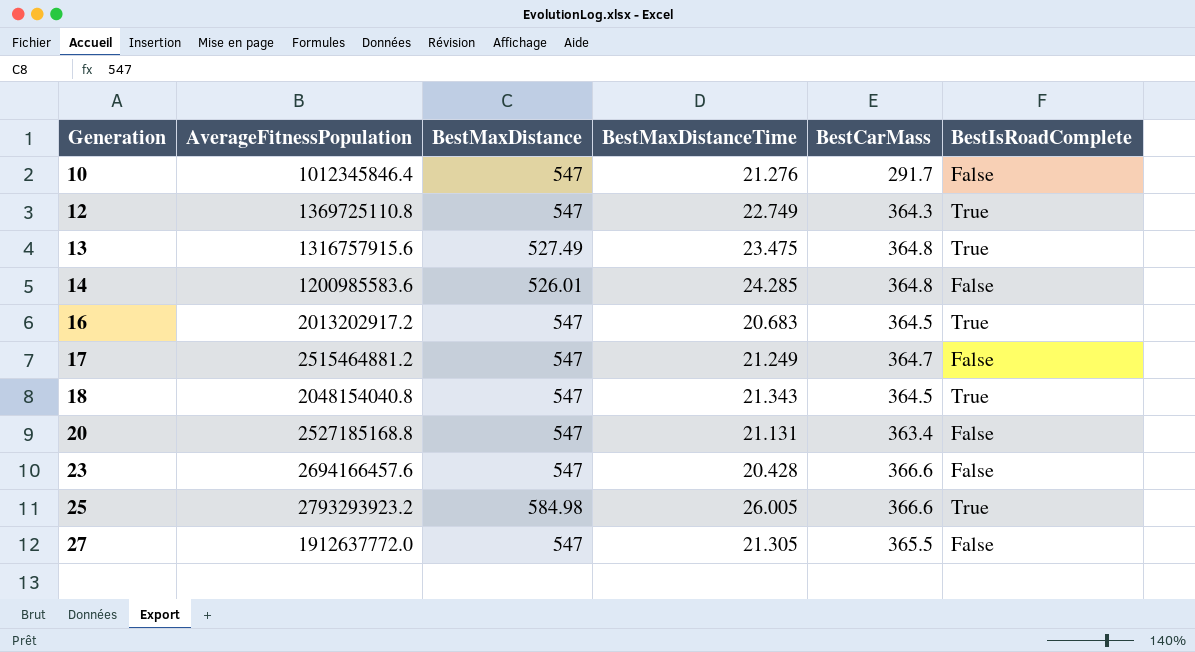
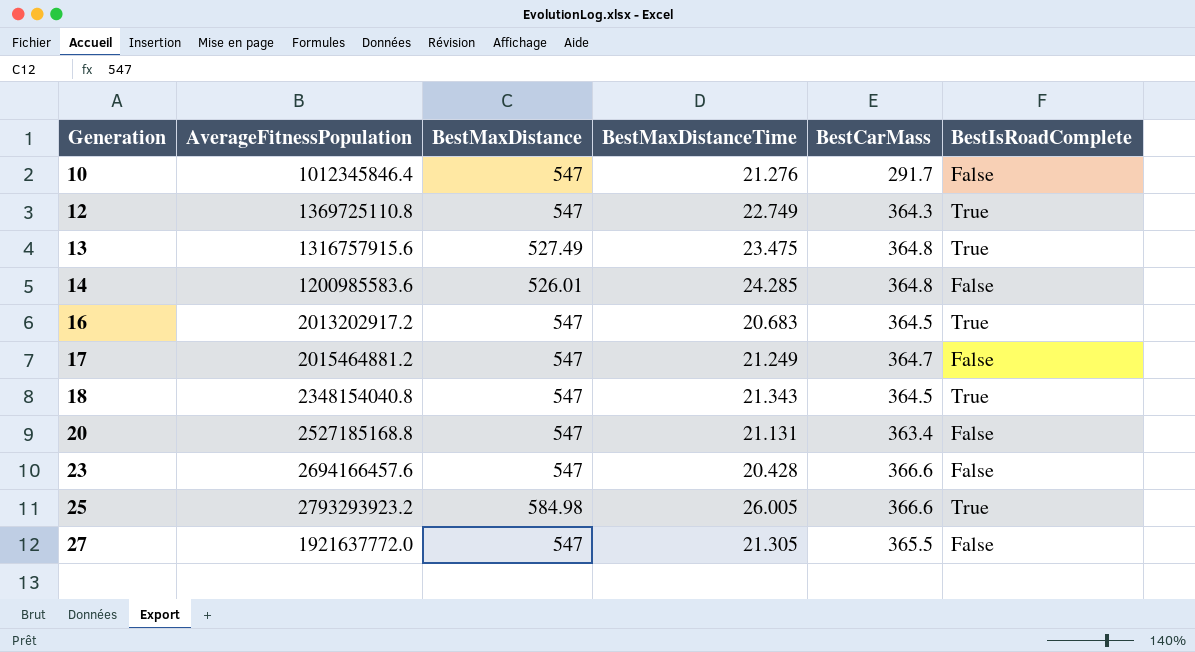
17 | AverageFitnessPopulation: 2515464881.2 -> 2015464881.2
18 | AverageFitnessPopulation: 2048154040.8 -> 2348154040.8
27 | AverageFitnessPopulation: 1912637772.0 -> 1921637772.0

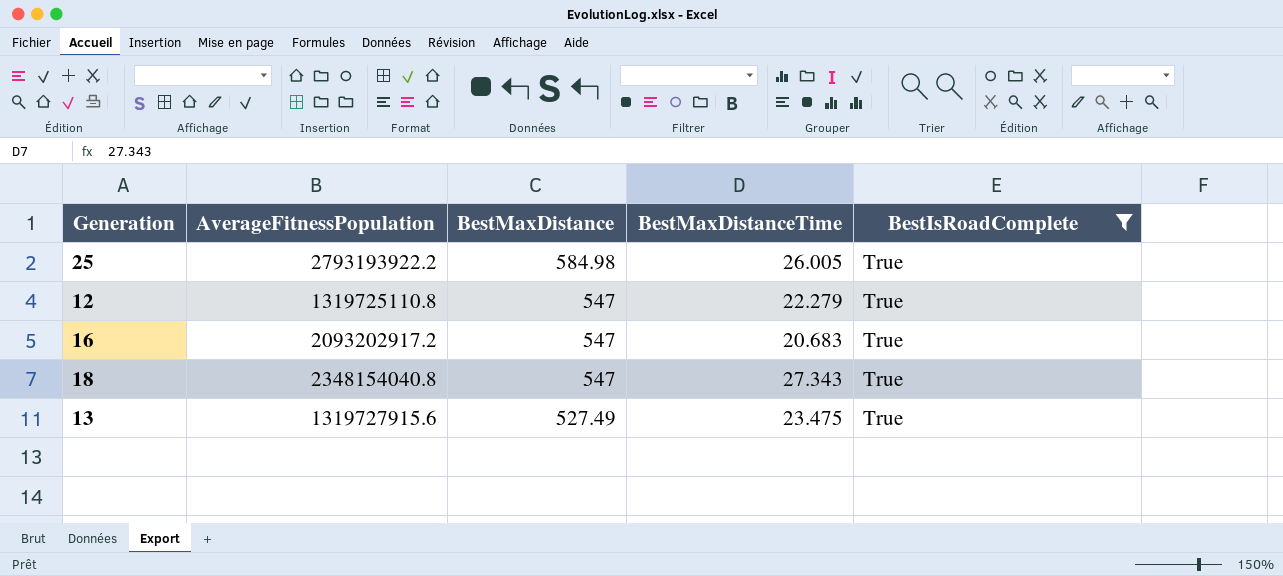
filter: none -> BestIsRoadComplete = True
row order: Generation ascending -> BestMaxDistance descending
column BestCarMass | position: 5 -> none
25 | AverageFitnessPopulation: 2793293923.2 -> 2793193922.2
12 | AverageFitnessPopulation: 1369725110.8 -> 1319725110.8
12 | BestMaxDistanceTime: 22.749 -> 22.279
16 | AverageFitnessPopulation: 2013202917.2 -> 2093202917.2
18 | BestMaxDistanceTime: 21.343 -> 27.343
13 | AverageFitnessPopulation: 1316757915.6 -> 1319727915.6

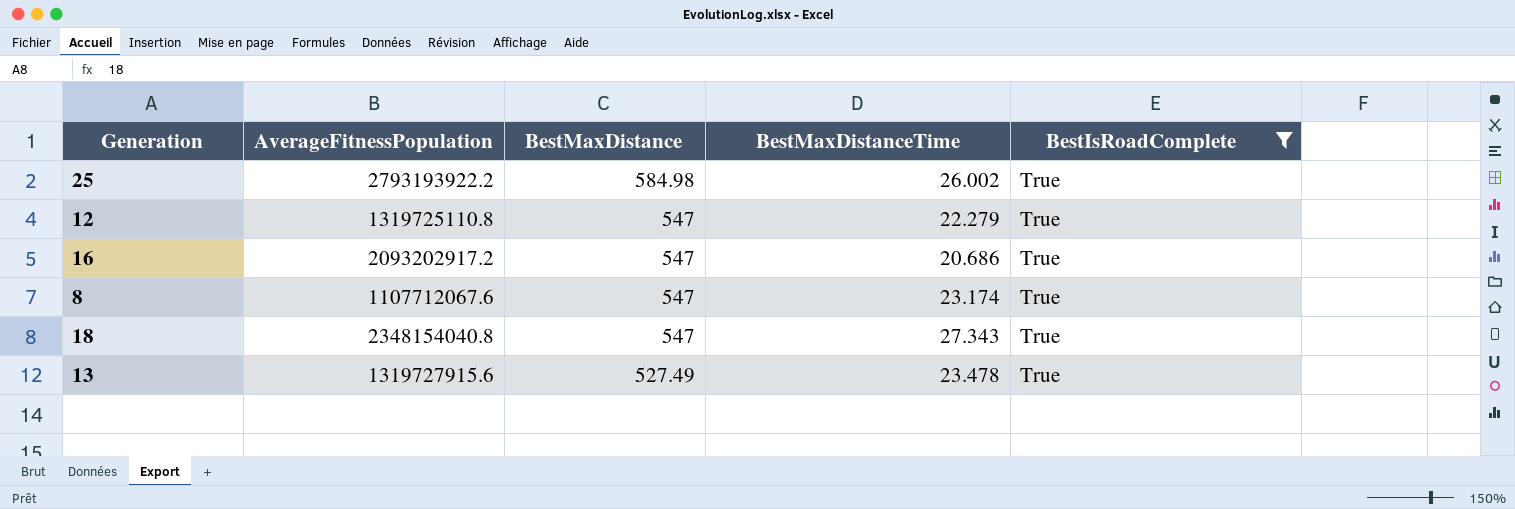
25 | BestMaxDistanceTime: 26.005 -> 26.002
16 | BestMaxDistanceTime: 20.683 -> 20.686
row 8: none -> 1107712067.6 | 547 | 23.174 | True
13 | BestMaxDistanceTime: 23.475 -> 23.478

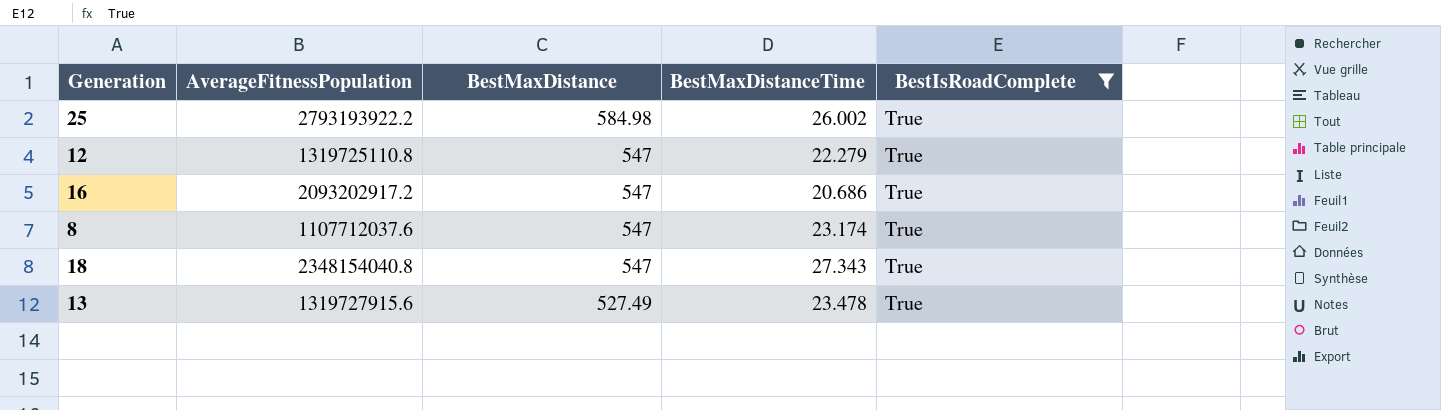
8 | AverageFitnessPopulation: 1107712067.6 -> 1107712037.6

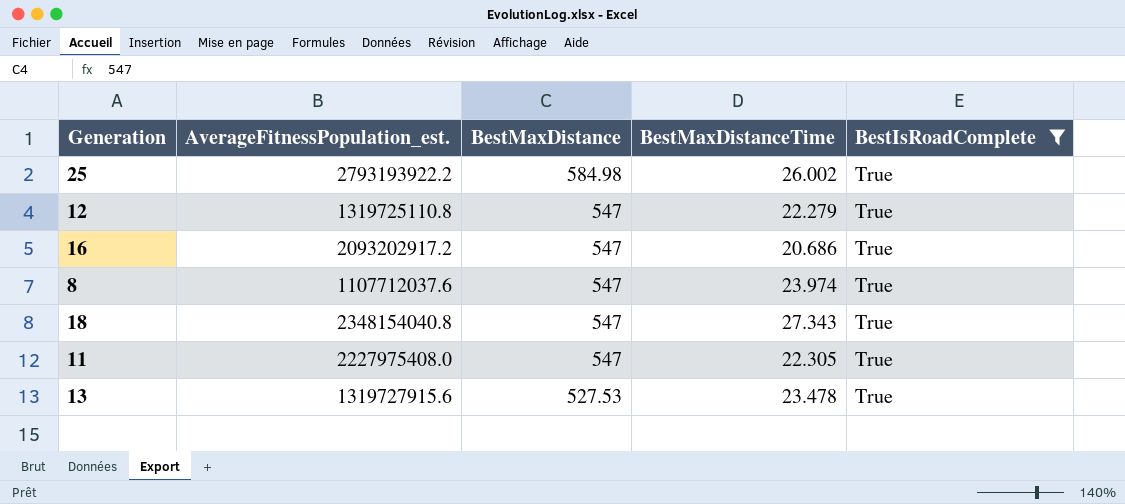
column name: AverageFitnessPopulation -> AverageFitnessPopulation_est.
8 | BestMaxDistanceTime: 23.174 -> 23.974
row 11: none -> 2227975408.0 | 547 | 22.305 | True
13 | BestMaxDistance: 527.49 -> 527.53

